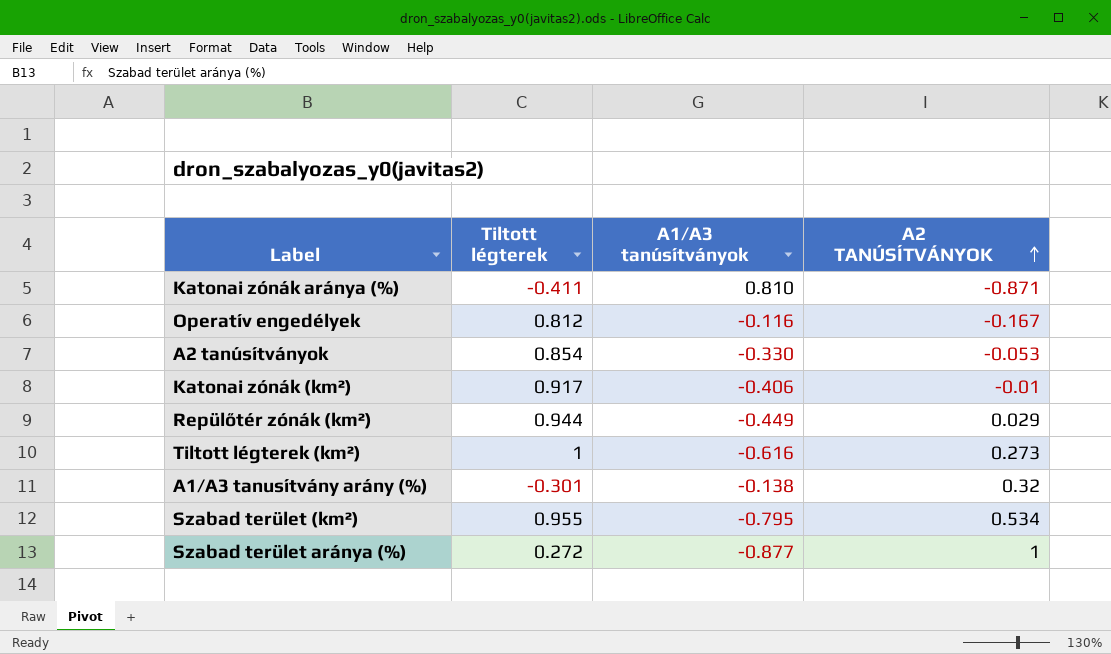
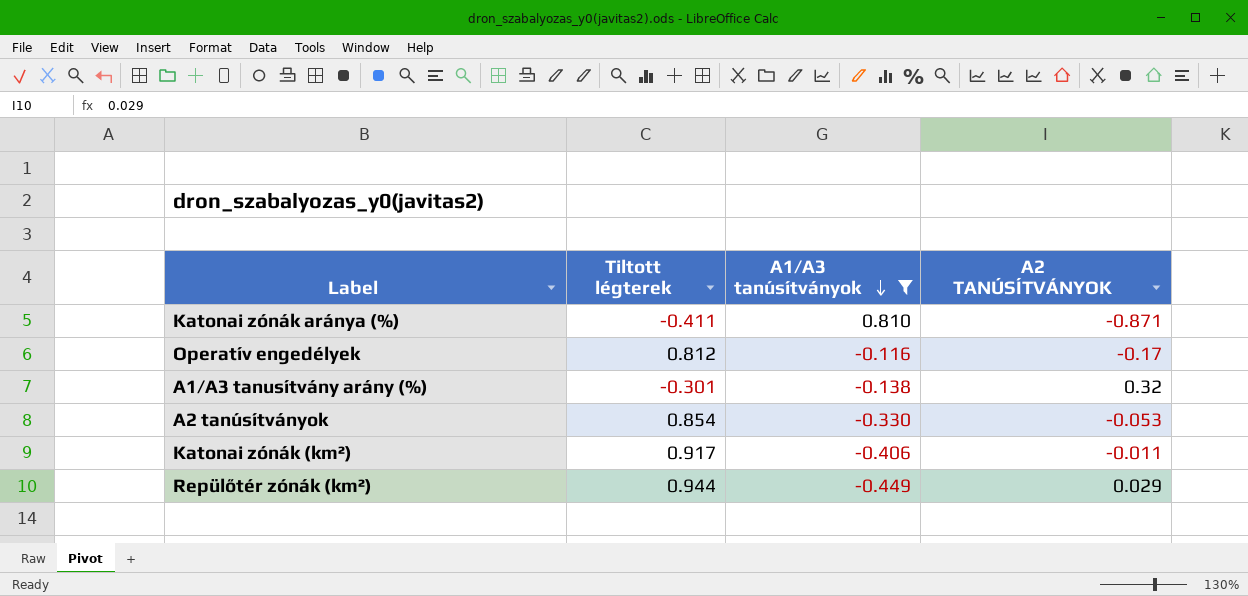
filter: none -> A1/A3 tanúsítványok >= -0.449
row order: A2 TANÚSÍTVÁNYOK ascending -> A1/A3 tanúsítványok descending
Operatív engedélyek | A2 TANÚSÍTVÁNYOK: -0.167 -> -0.17
Katonai zónák (km²) | A2 TANÚSÍTVÁNYOK: -0.01 -> -0.011

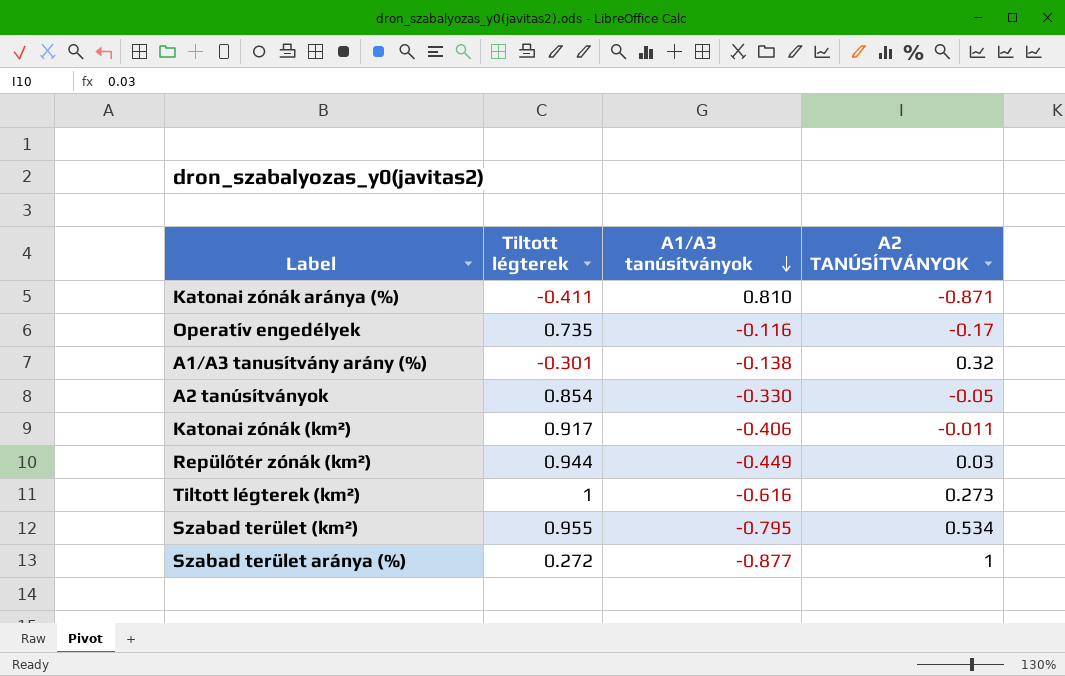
filter: A1/A3 tanúsítványok >= -0.449 -> none
Operatív engedélyek | Tiltott légterek: 0.812 -> 0.735
A2 tanúsítványok | A2 TANÚSÍTVÁNYOK: -0.053 -> -0.05
Repülőtér zónák (km²) | A2 TANÚSÍTVÁNYOK: 0.029 -> 0.03

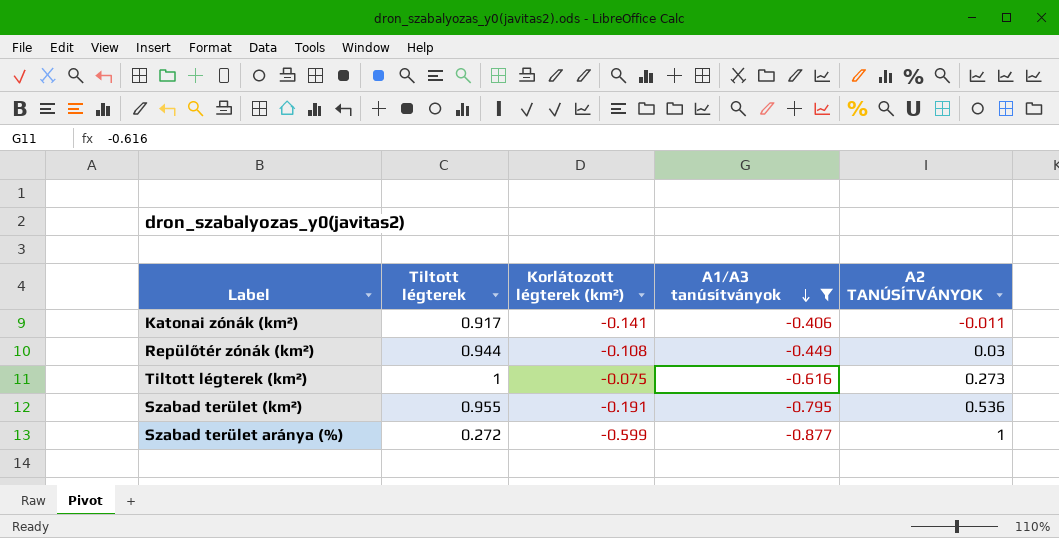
filter: none -> A1/A3 tanúsítványok <= -0.406
column Korlátozott légterek (km²) | position: none -> 3
Szabad terület (km²) | A2 TANÚSÍTVÁNYOK: 0.534 -> 0.536

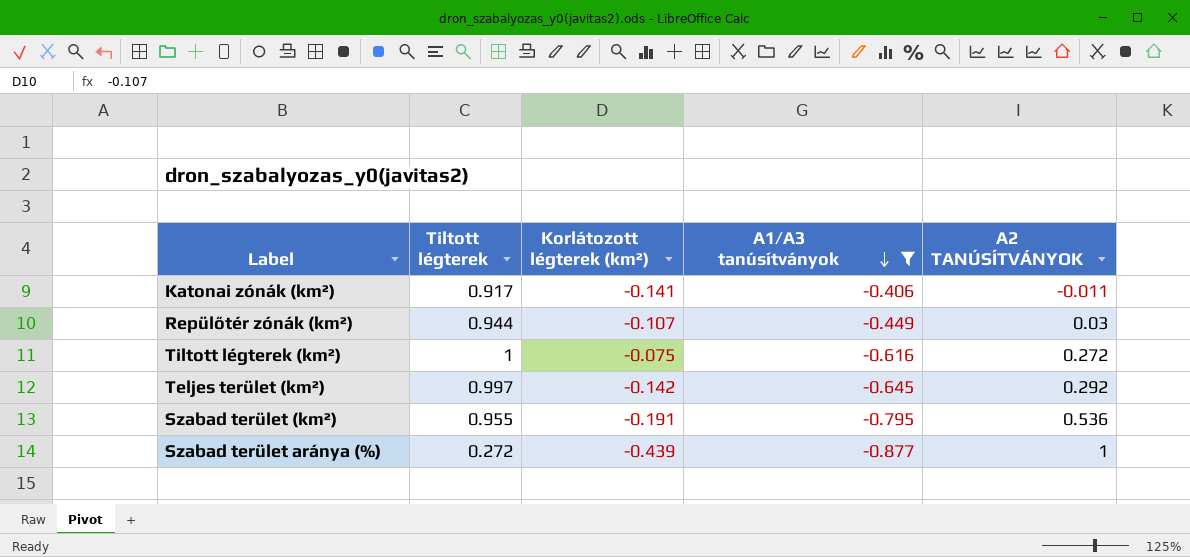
Repülőtér zónák (km²) | Korlátozott légterek (km²): -0.108 -> -0.107
Tiltott légterek (km²) | A2 TANÚSÍTVÁNYOK: 0.273 -> 0.272
row Teljes terület (km²): none -> 0.997 | -0.142 | -0.645 | 0.292
Szabad terület aránya (%) | Korlátozott légterek (km²): -0.599 -> -0.439

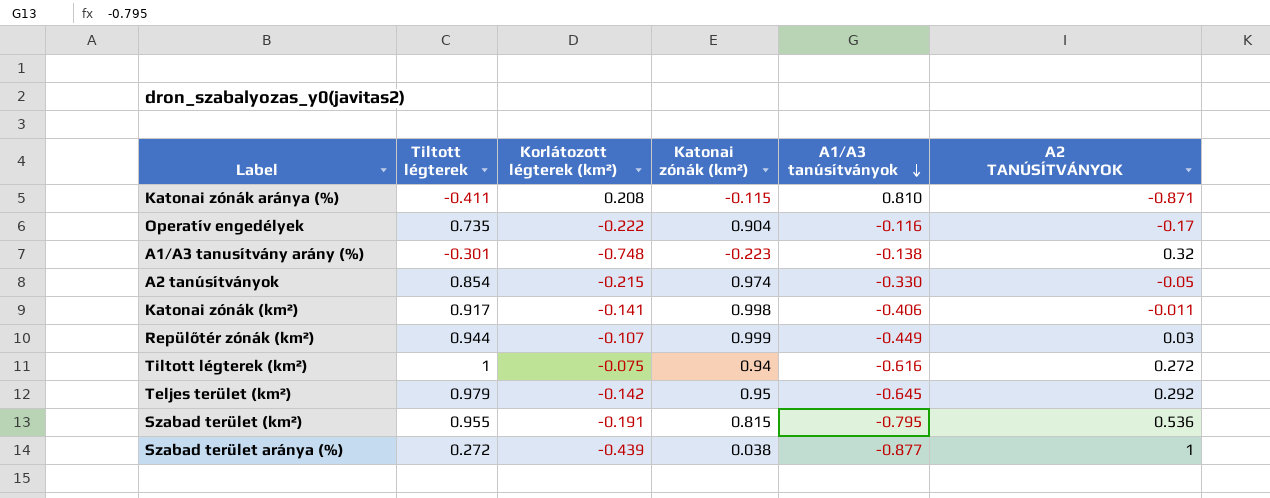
filter: A1/A3 tanúsítványok <= -0.406 -> none
column Katonai zónák (km²) | position: none -> 4
Teljes terület (km²) | Tiltott légterek: 0.997 -> 0.979

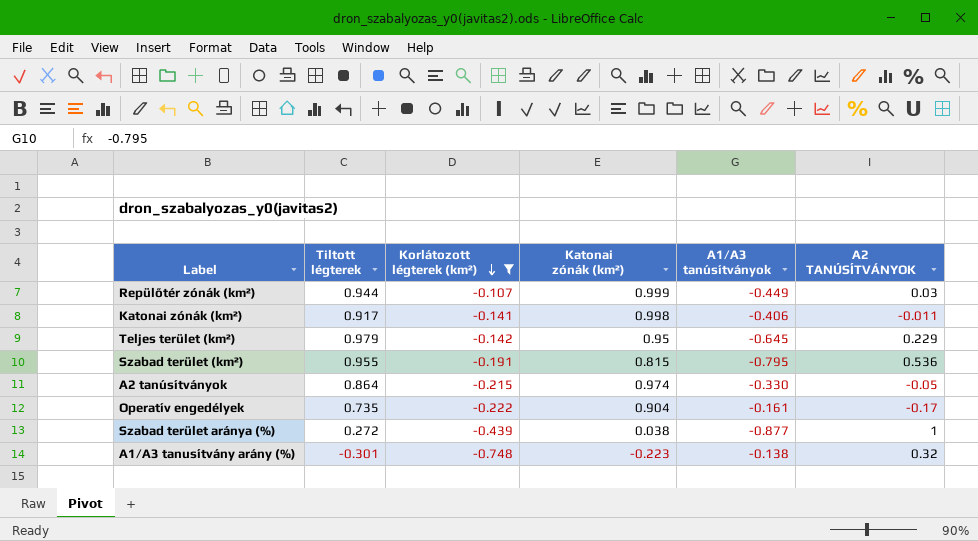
filter: none -> Korlátozott légterek (km²) <= -0.107
row order: A1/A3 tanúsítványok descending -> Korlátozott légterek (km²) descending
Teljes terület (km²) | A2 TANÚSÍTVÁNYOK: 0.292 -> 0.229
A2 tanúsítványok | Tiltott légterek: 0.854 -> 0.864
Operatív engedélyek | A1/A3 tanúsítványok: -0.116 -> -0.161

